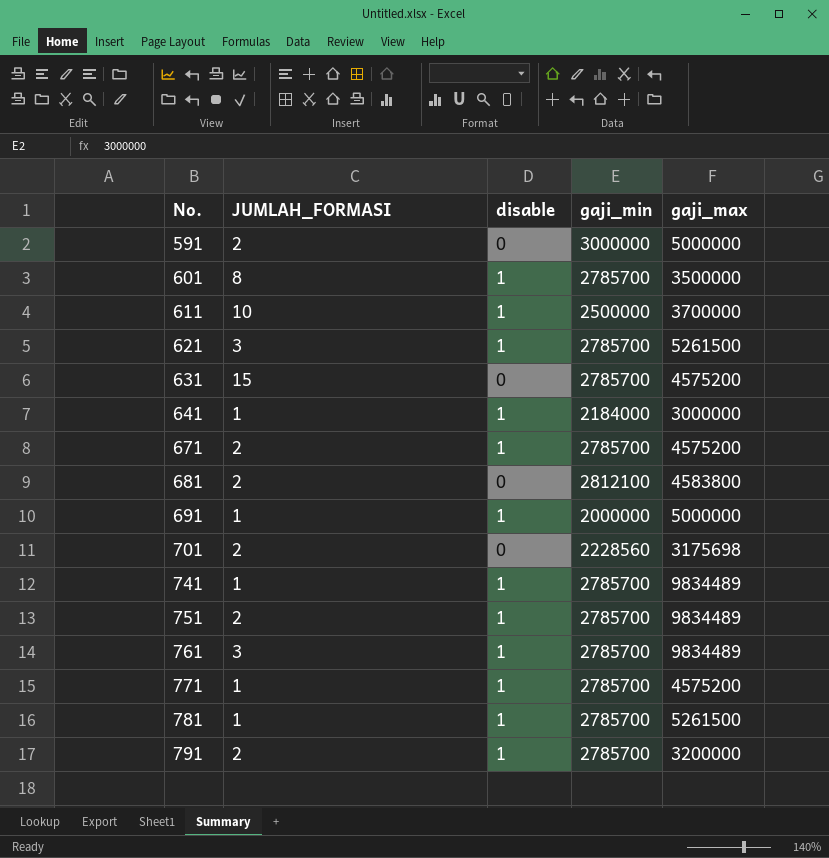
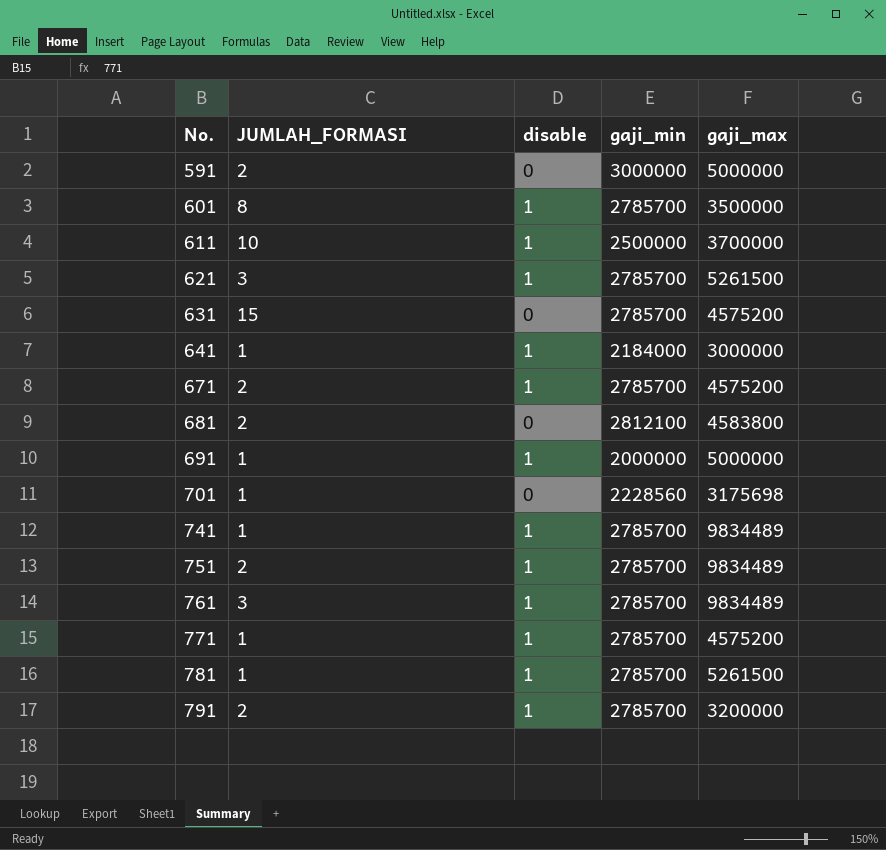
701 | JUMLAH_FORMASI: 2 -> 1

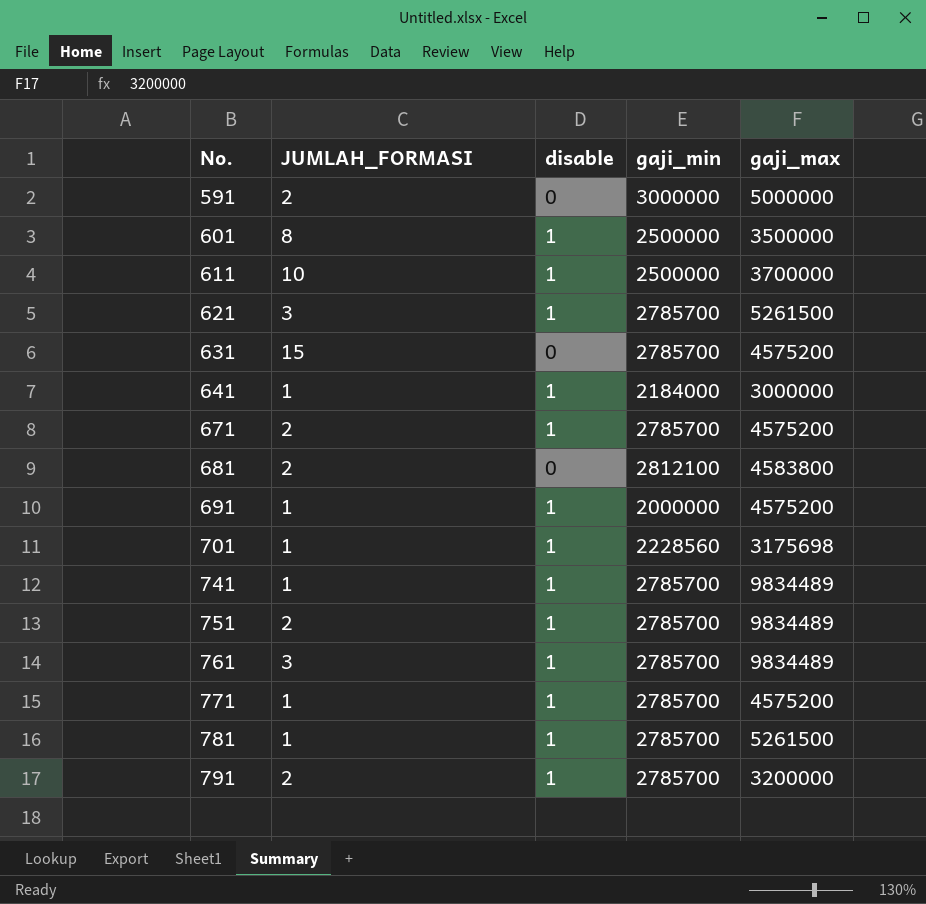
601 | gaji_min: 2785700 -> 2500000
691 | gaji_max: 5000000 -> 4575200
701 | disable: 0 -> 1

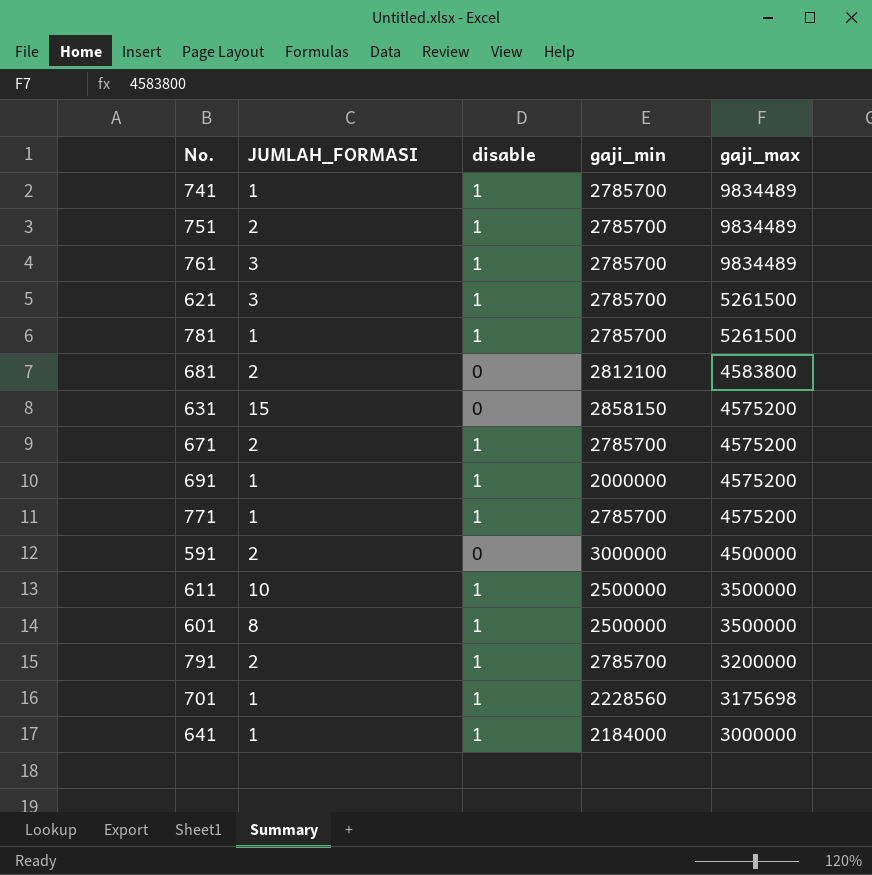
row order: No. ascending -> gaji_max descending
631 | gaji_min: 2785700 -> 2858150
591 | gaji_max: 5000000 -> 4500000
611 | gaji_max: 3700000 -> 3500000

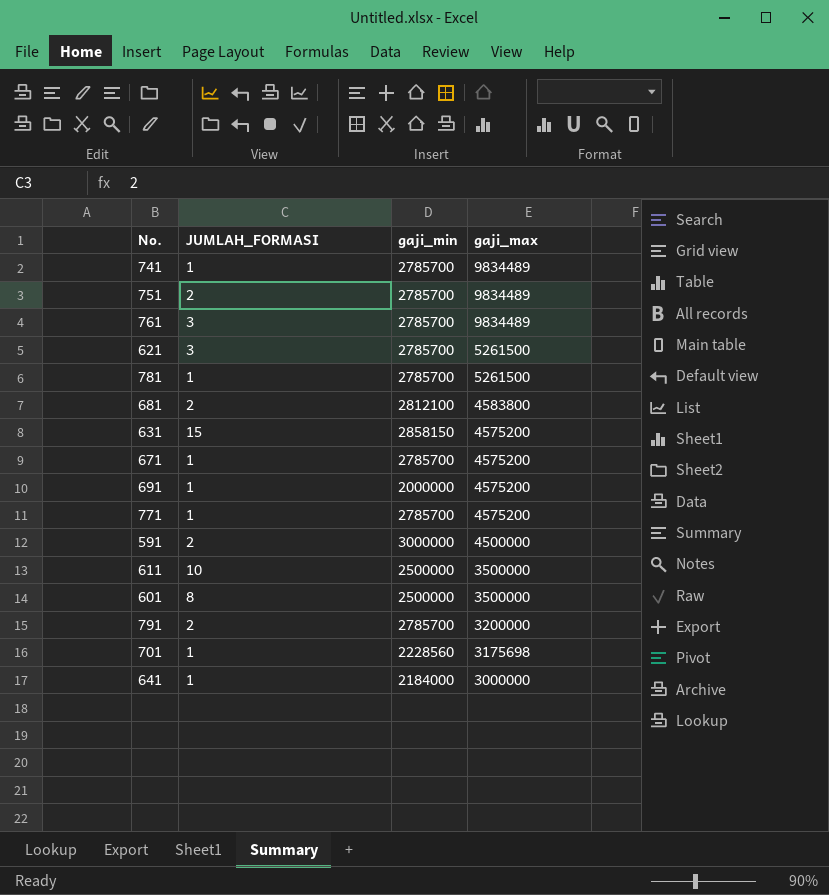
column disable | position: 3 -> none
671 | JUMLAH_FORMASI: 2 -> 1

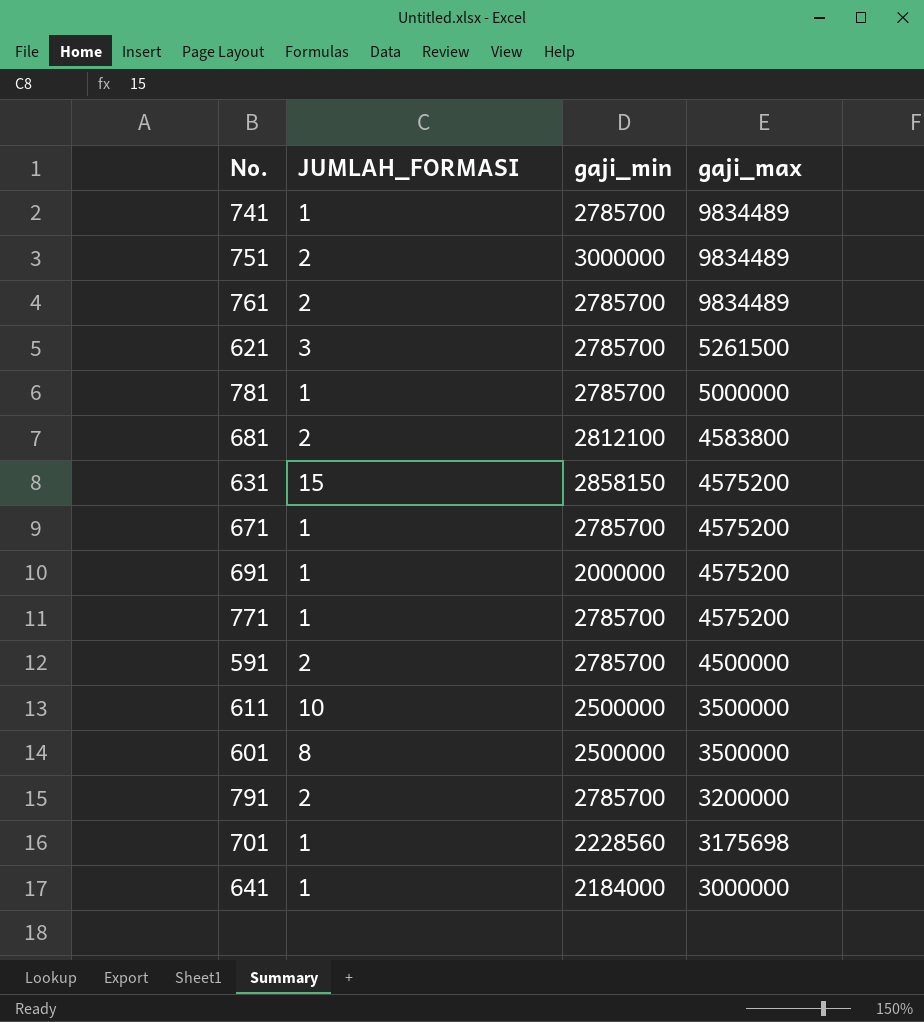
751 | gaji_min: 2785700 -> 3000000
761 | JUMLAH_FORMASI: 3 -> 2
781 | gaji_max: 5261500 -> 5000000
591 | gaji_min: 3000000 -> 2785700

